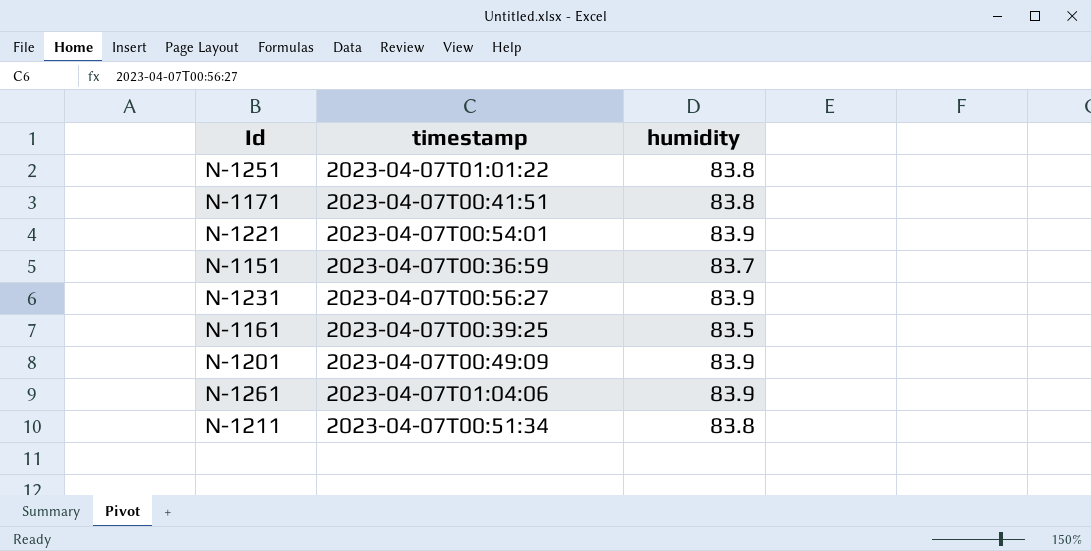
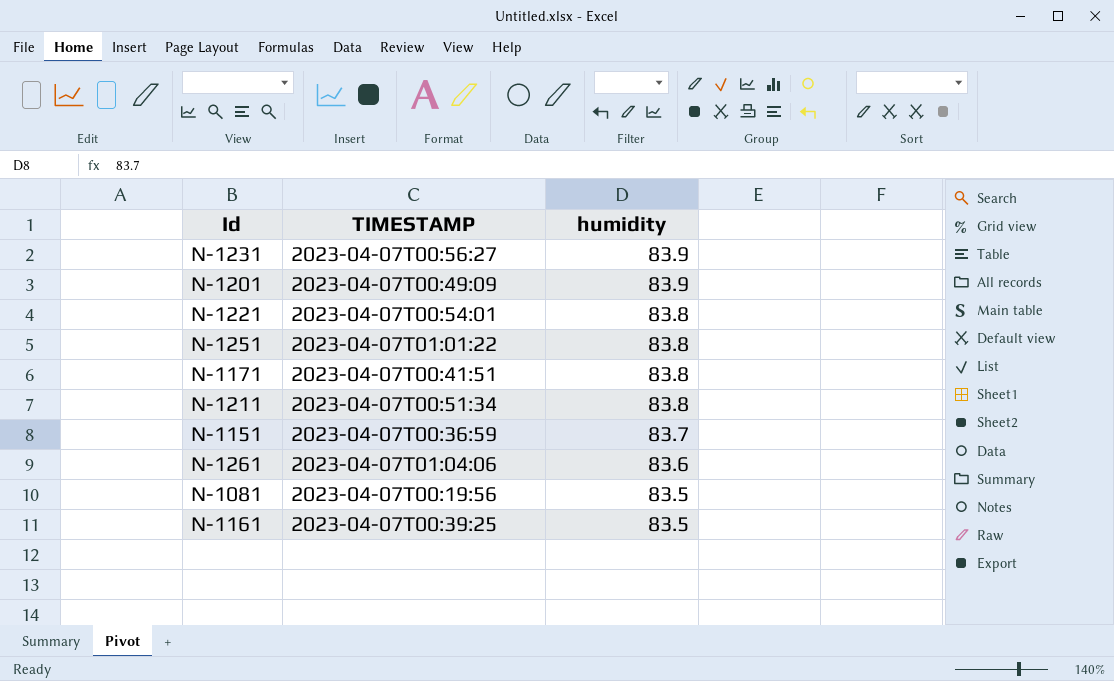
row order: none -> humidity descending
column name: timestamp -> TIMESTAMP
N-1221 | humidity: 83.9 -> 83.8
N-1261 | humidity: 83.9 -> 83.6
row N-1081: none -> 2023-04-07T00:19:56 | 83.5

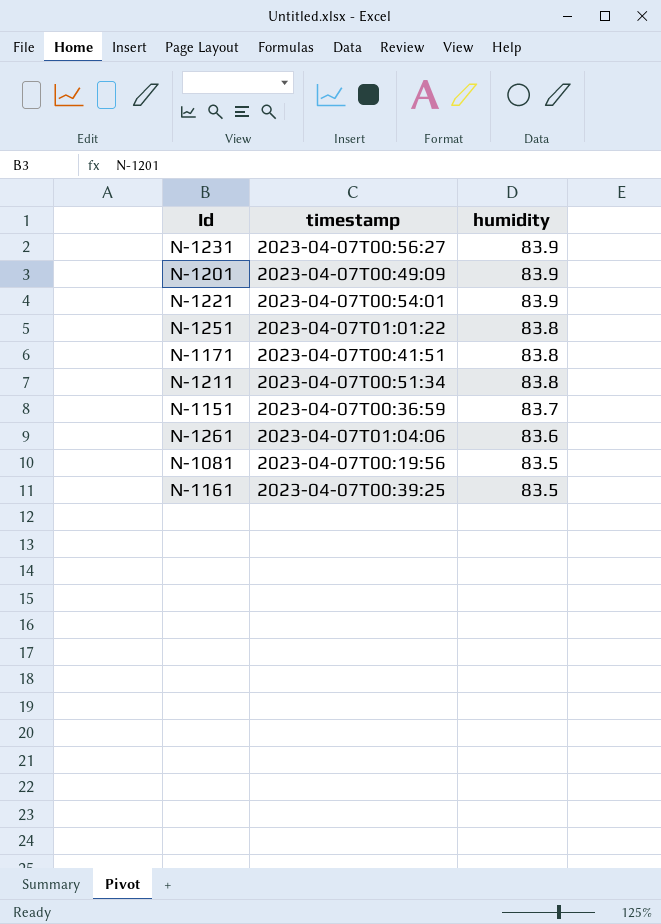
column name: TIMESTAMP -> timestamp
N-1221 | humidity: 83.8 -> 83.9

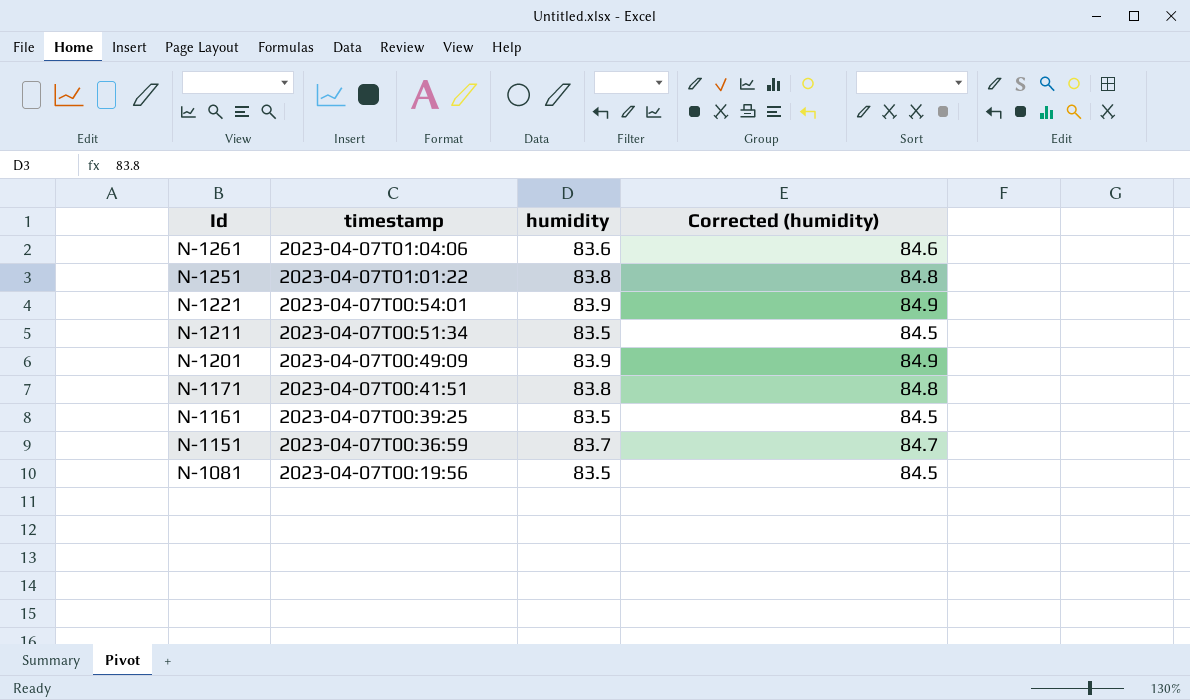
row order: humidity descending -> Id descending
column Corrected (humidity) | formula: none -> [humidity] + 1
row N-1231: 2023-04-07T00:56:27 | 83.9 -> none
N-1211 | humidity: 83.8 -> 83.5

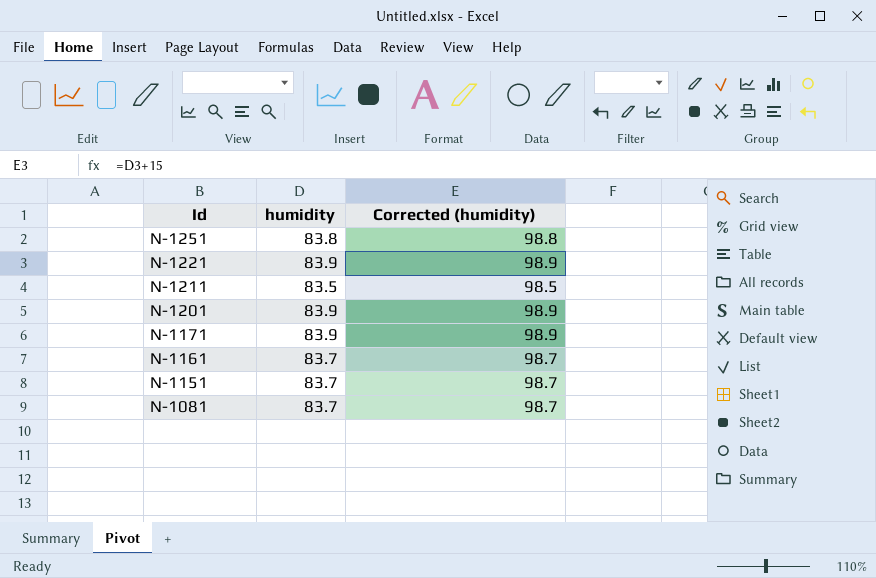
column timestamp | position: 2 -> none
column Corrected (humidity) | formula: [humidity] + 1 -> [humidity] + 15
row N-1261: 2023-04-07T01:04:06 | 83.6 | 84.6 -> none
N-1171 | humidity: 83.8 -> 83.9
N-1161 | humidity: 83.5 -> 83.7
N-1081 | humidity: 83.5 -> 83.7

